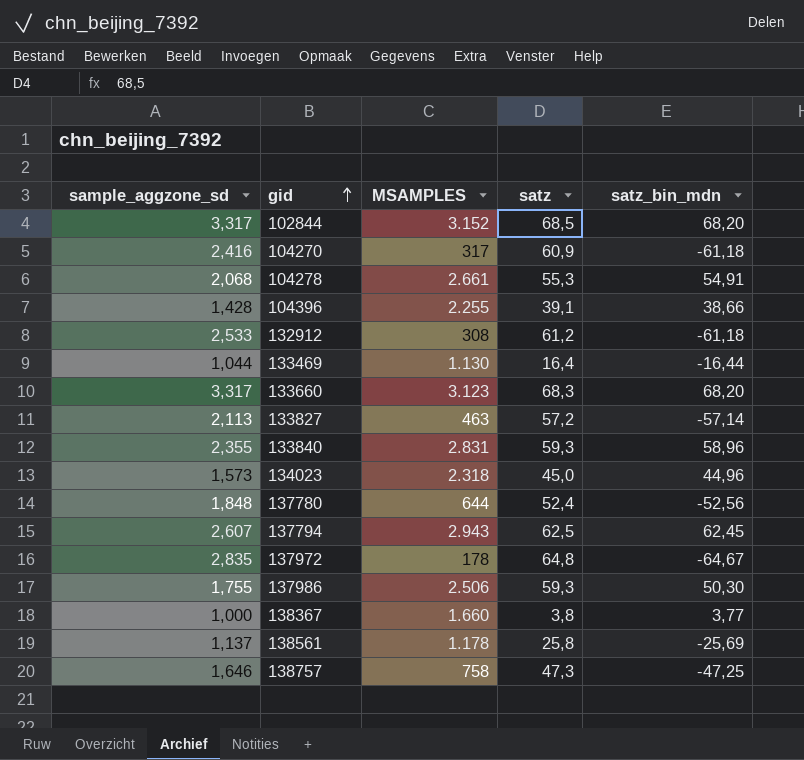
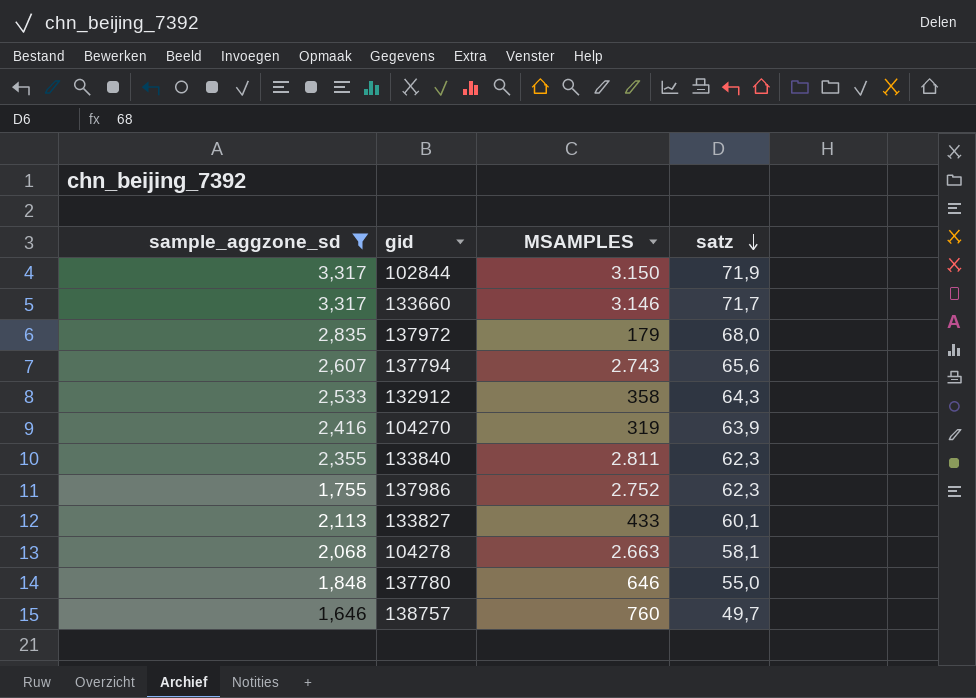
filter: none -> sample_aggzone_sd >= 1,646
row order: gid ascending -> satz descending
column satz_bin_mdn | position: 5 -> none
102844 | MSAMPLES: 3.152 -> 3.150
102844 | satz: 68,5 -> 71,9
133660 | MSAMPLES: 3.123 -> 3.146
133660 | satz: 68,3 -> 71,7
137972 | MSAMPLES: 178 -> 179
137972 | satz: 64,8 -> 68,0
137794 | MSAMPLES: 2.943 -> 2.743
137794 | satz: 62,5 -> 65,6
132912 | MSAMPLES: 308 -> 358
132912 | satz: 61,2 -> 64,3
104270 | MSAMPLES: 317 -> 319
104270 | satz: 60,9 -> 63,9
133840 | MSAMPLES: 2.831 -> 2.811
133840 | satz: 59,3 -> 62,3
137986 | MSAMPLES: 2.506 -> 2.752
137986 | satz: 59,3 -> 62,3
133827 | MSAMPLES: 463 -> 433
133827 | satz: 57,2 -> 60,1
104278 | MSAMPLES: 2.661 -> 2.663
104278 | satz: 55,3 -> 58,1
137780 | MSAMPLES: 644 -> 646
137780 | satz: 52,4 -> 55,0
138757 | MSAMPLES: 758 -> 760
138757 | satz: 47,3 -> 49,7

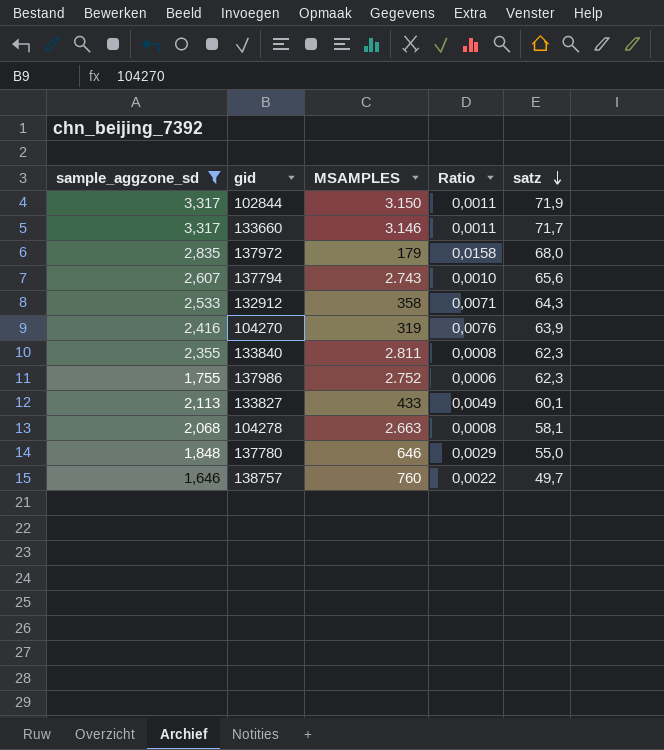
column Ratio | formula: none -> [sample_aggzone_sd] / [MSAMPLES]

